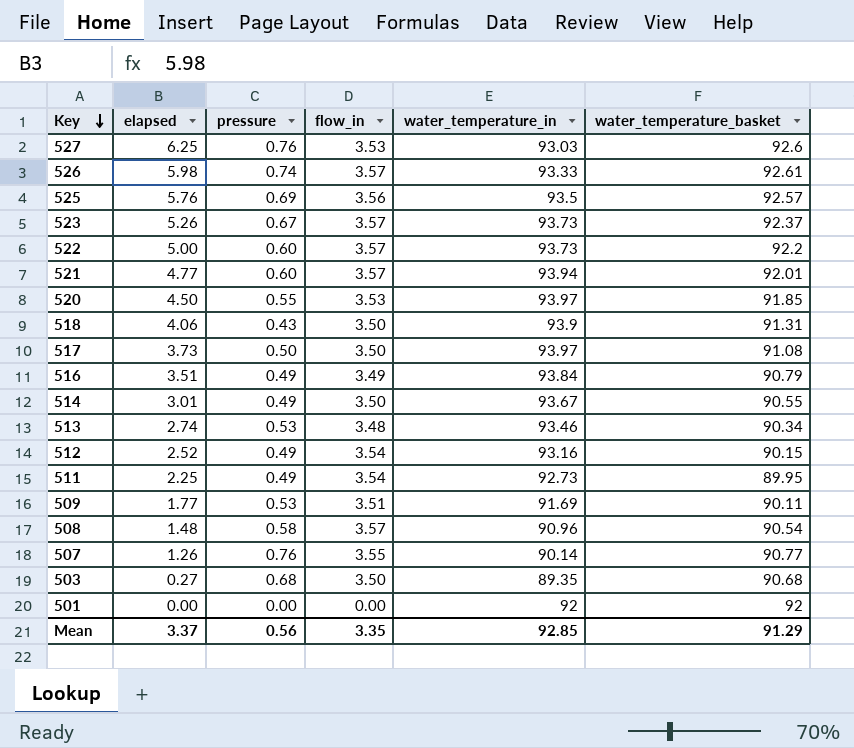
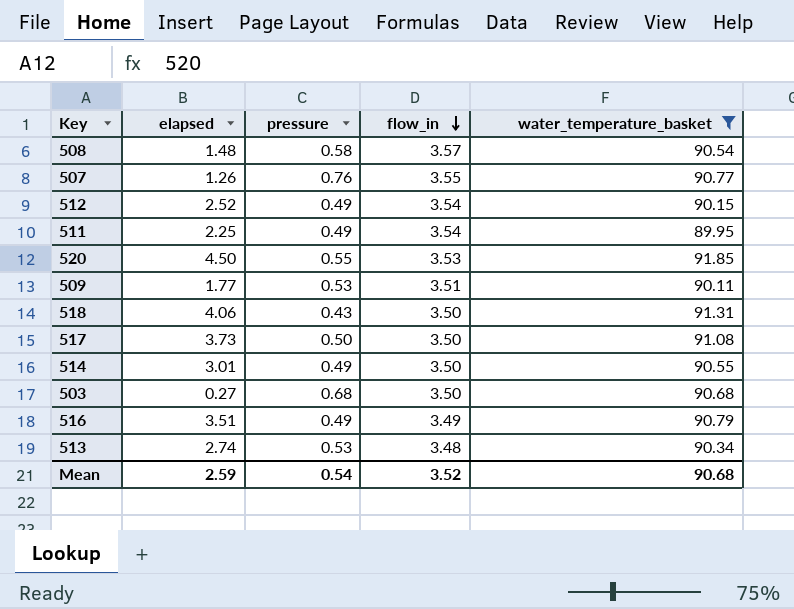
filter: none -> water_temperature_basket <= 91.85
row order: Key descending -> flow_in descending
column water_temperature_in | position: 5 -> none
Mean | elapsed: 3.37 -> 2.59
Mean | pressure: 0.56 -> 0.54
Mean | flow_in: 3.35 -> 3.52
Mean | water_temperature_basket: 91.29 -> 90.68

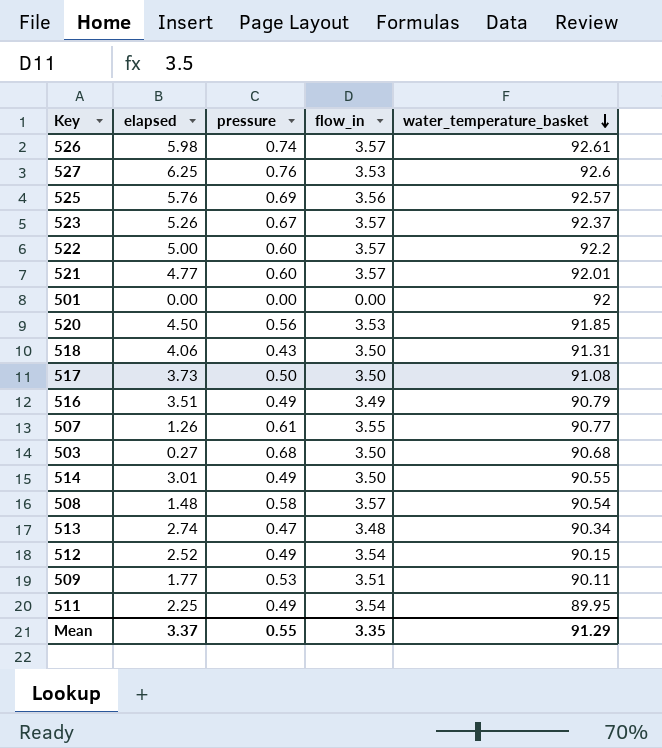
filter: water_temperature_basket <= 91.85 -> none
row order: flow_in descending -> water_temperature_basket descending
520 | pressure: 0.55 -> 0.56
507 | pressure: 0.76 -> 0.61
513 | pressure: 0.53 -> 0.47
Mean | elapsed: 2.59 -> 3.37
Mean | pressure: 0.54 -> 0.55
Mean | flow_in: 3.52 -> 3.35
Mean | water_temperature_basket: 90.68 -> 91.29

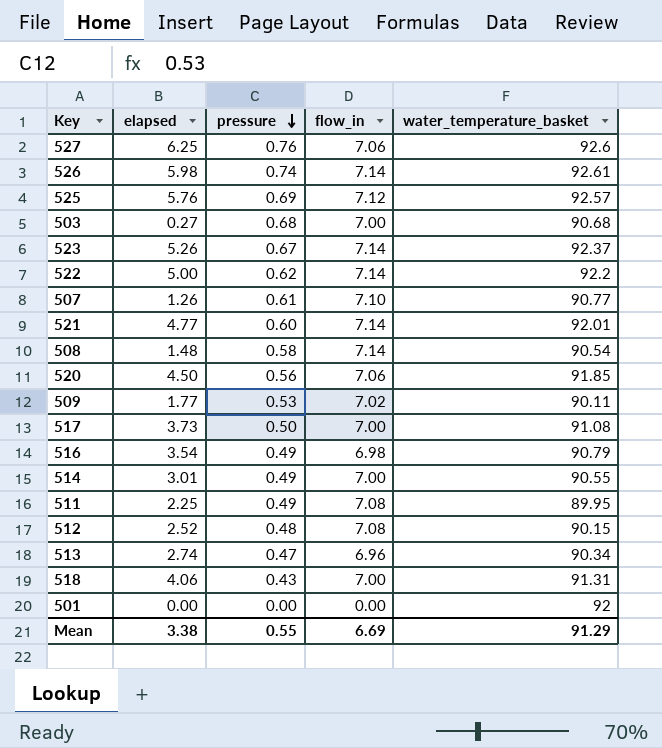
row order: water_temperature_basket descending -> pressure descending
527 | flow_in: 3.53 -> 7.06
526 | flow_in: 3.57 -> 7.14
525 | flow_in: 3.56 -> 7.12
503 | flow_in: 3.50 -> 7.00
523 | flow_in: 3.57 -> 7.14
522 | pressure: 0.60 -> 0.62
522 | flow_in: 3.57 -> 7.14
507 | flow_in: 3.55 -> 7.10
521 | flow_in: 3.57 -> 7.14
508 | flow_in: 3.57 -> 7.14
520 | flow_in: 3.53 -> 7.06
509 | flow_in: 3.51 -> 7.02
517 | flow_in: 3.50 -> 7.00
516 | elapsed: 3.51 -> 3.54
516 | flow_in: 3.49 -> 6.98
514 | flow_in: 3.50 -> 7.00
511 | flow_in: 3.54 -> 7.08
512 | pressure: 0.49 -> 0.48
512 | flow_in: 3.54 -> 7.08
513 | flow_in: 3.48 -> 6.96
518 | flow_in: 3.50 -> 7.00
Mean | elapsed: 3.37 -> 3.38
Mean | flow_in: 3.35 -> 6.69

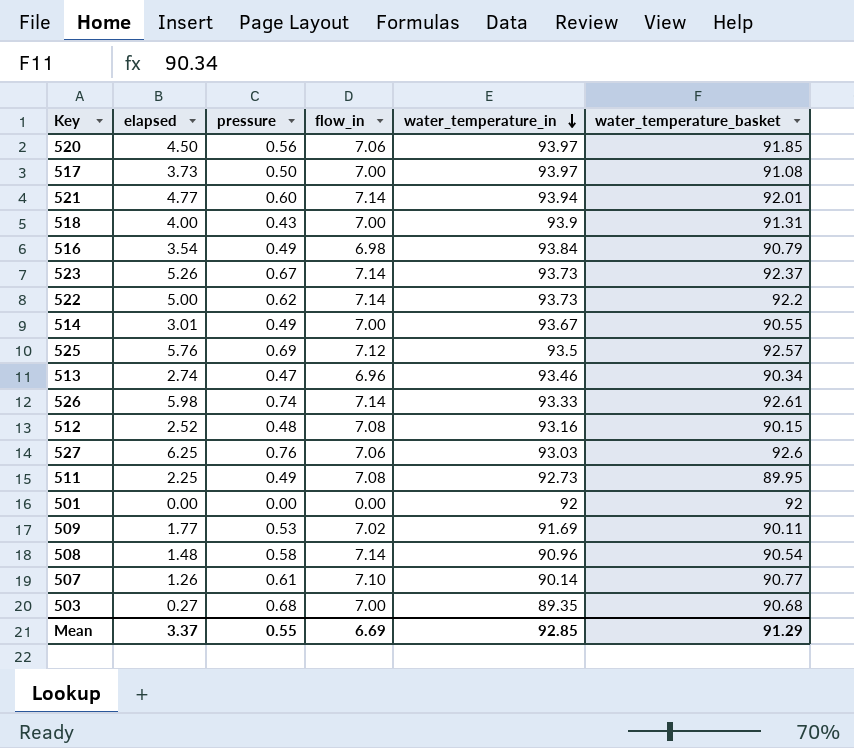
row order: pressure descending -> water_temperature_in descending
column water_temperature_in | position: none -> 5
518 | elapsed: 4.06 -> 4.00
Mean | elapsed: 3.38 -> 3.37

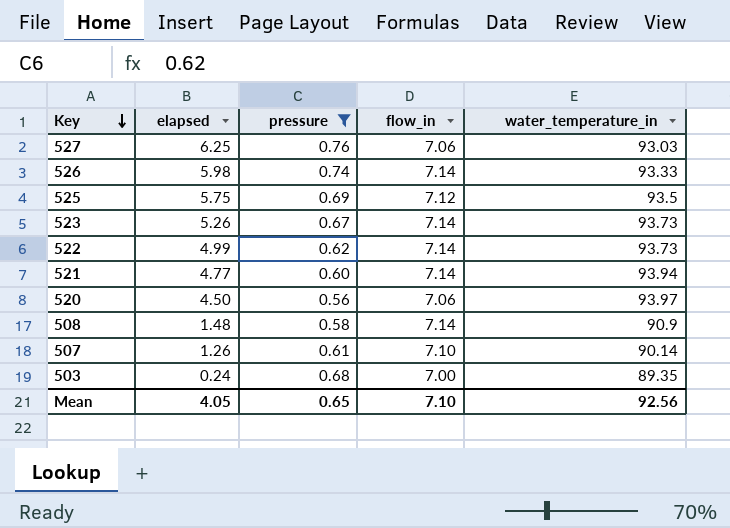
filter: none -> pressure >= 0.56
row order: water_temperature_in descending -> Key descending
column water_temperature_basket | position: 6 -> none
525 | elapsed: 5.76 -> 5.75
522 | elapsed: 5.00 -> 4.99
508 | water_temperature_in: 90.96 -> 90.9
503 | elapsed: 0.27 -> 0.24
Mean | elapsed: 3.37 -> 4.05
Mean | pressure: 0.55 -> 0.65
Mean | flow_in: 6.69 -> 7.10
Mean | water_temperature_in: 92.85 -> 92.56

